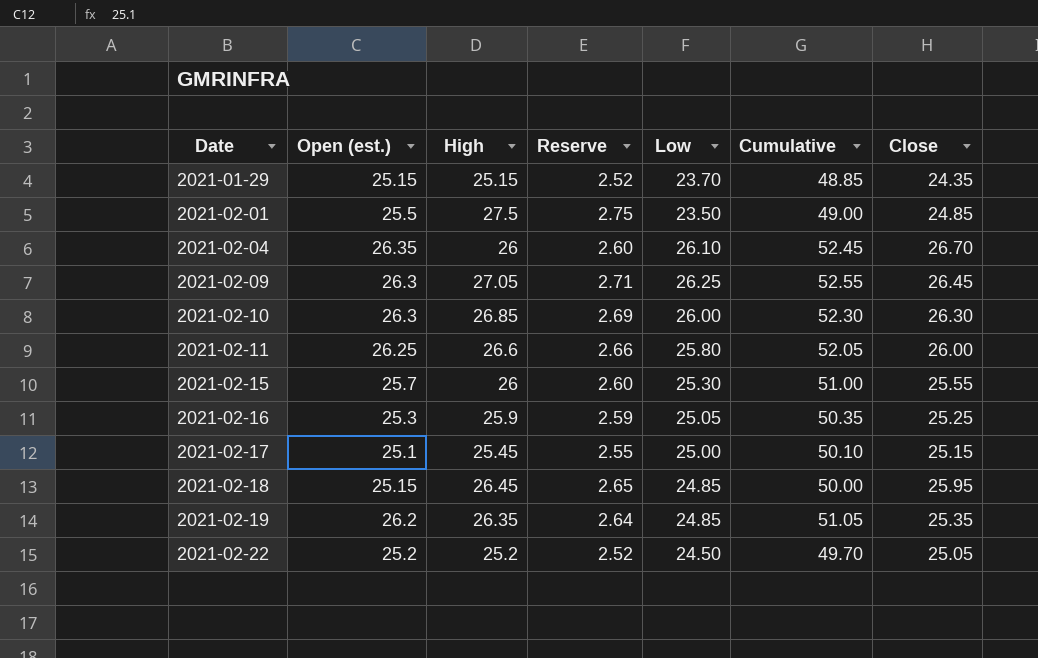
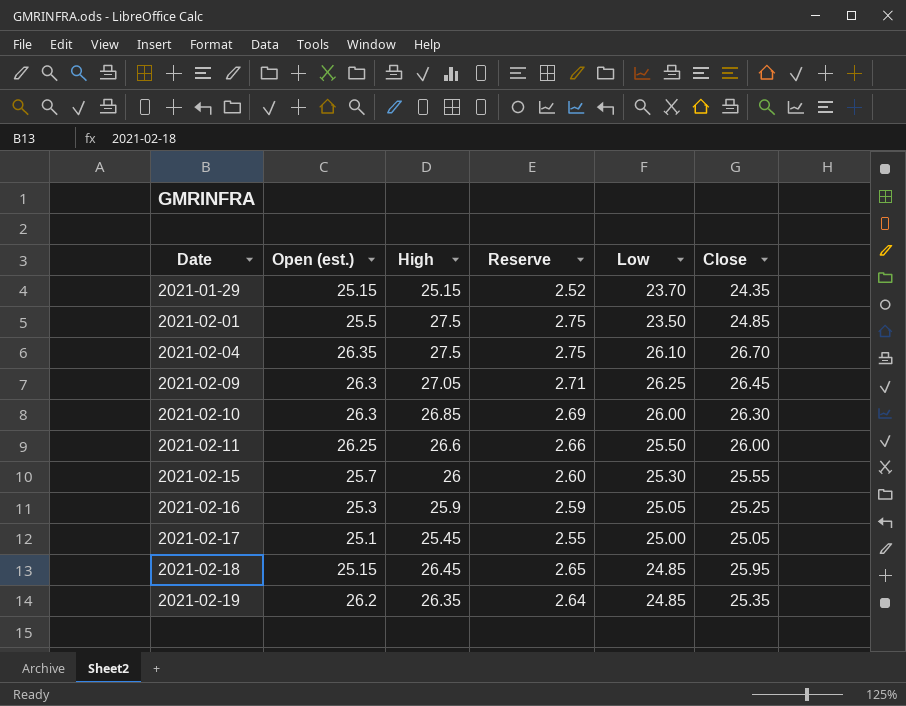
column Cumulative | formula: [Open (est.)] + [Low] -> none
row 2021-02-22: 25.2 | 25.2 | 2.52 | 24.50 | 49.70 | 25.05 -> none
2021-02-04 | High: 26 -> 27.5
2021-02-04 | Reserve: 2.60 -> 2.75
2021-02-11 | Low: 25.80 -> 25.50
2021-02-17 | Close: 25.15 -> 25.05

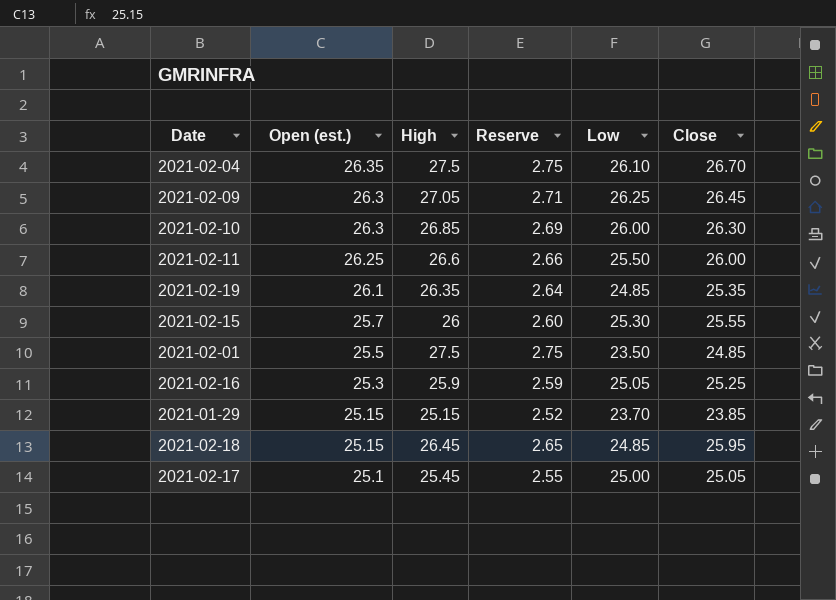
row order: Date ascending -> Open (est.) descending
2021-02-19 | Open (est.): 26.2 -> 26.1
2021-01-29 | Close: 24.35 -> 23.85

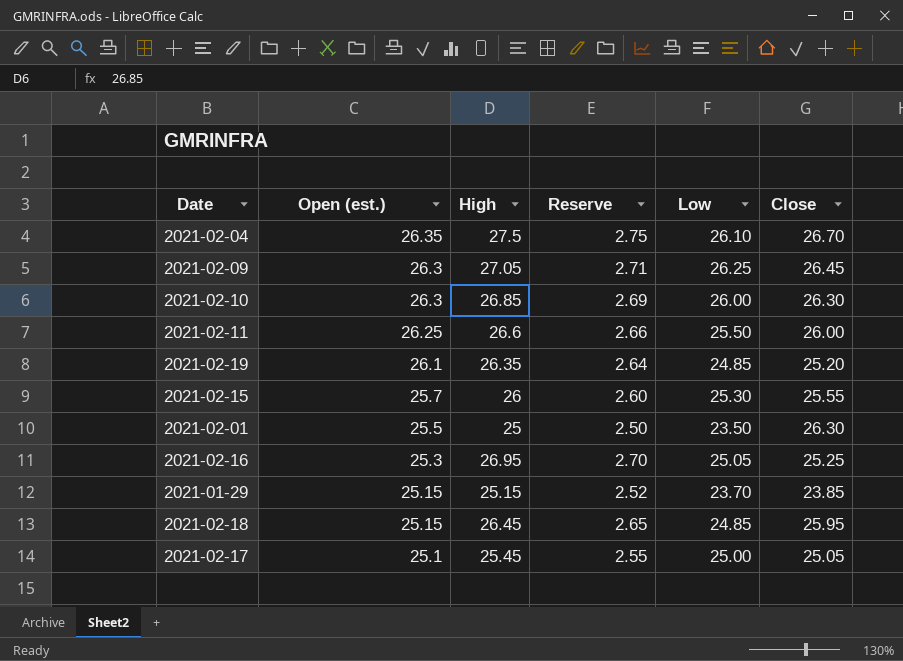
2021-02-19 | Close: 25.35 -> 25.20
2021-02-01 | High: 27.5 -> 25
2021-02-01 | Reserve: 2.75 -> 2.50
2021-02-01 | Close: 24.85 -> 26.30
2021-02-16 | High: 25.9 -> 26.95
2021-02-16 | Reserve: 2.59 -> 2.70

